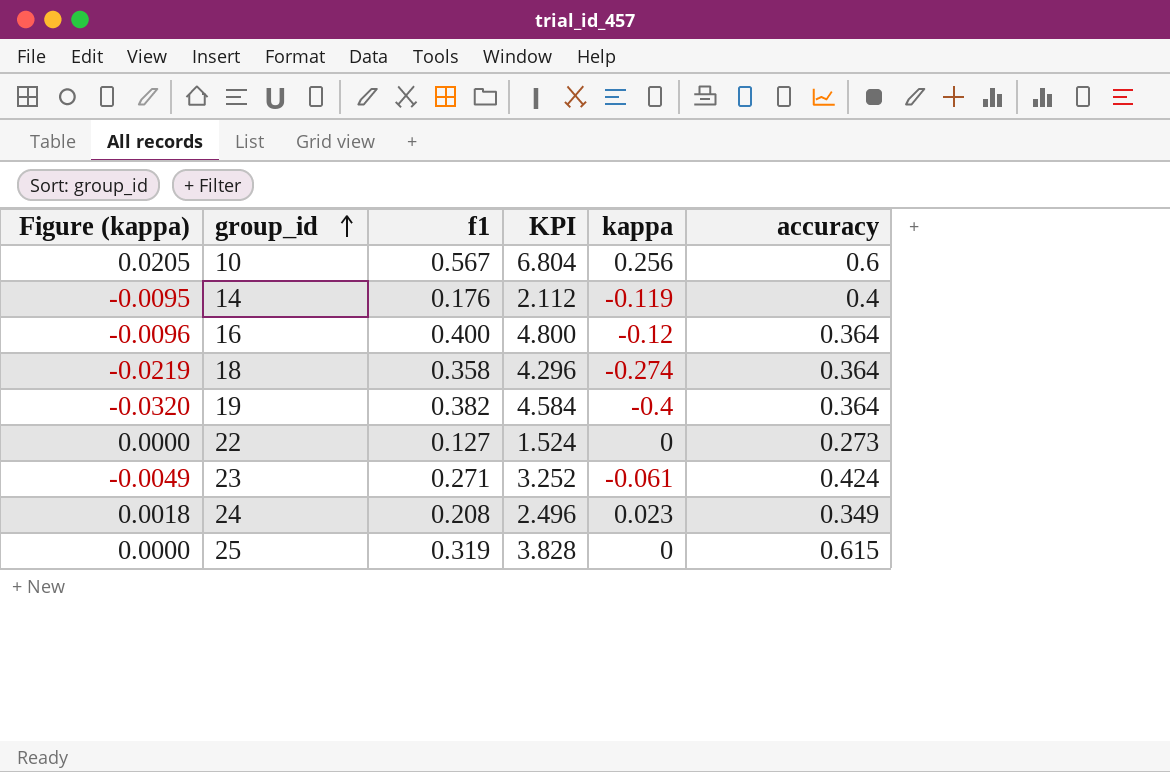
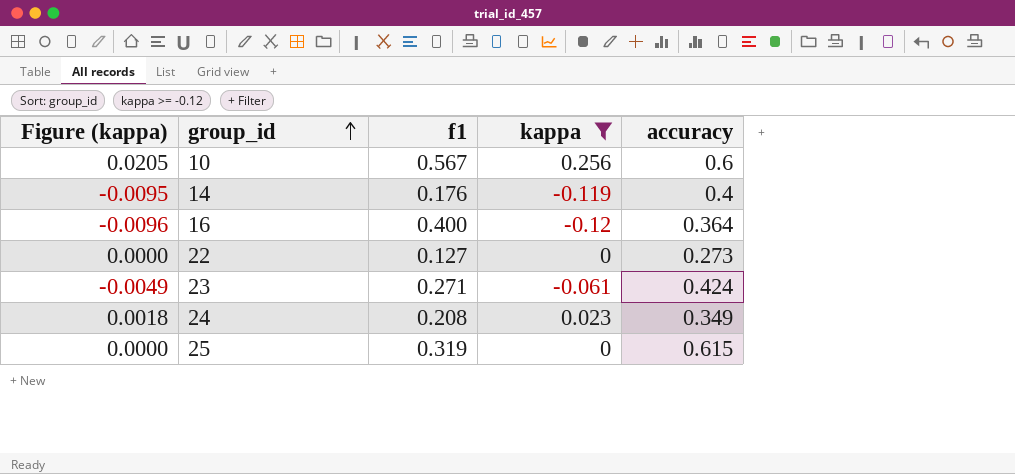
filter: none -> kappa >= -0.12
column KPI | formula: [f1] * 12 -> none

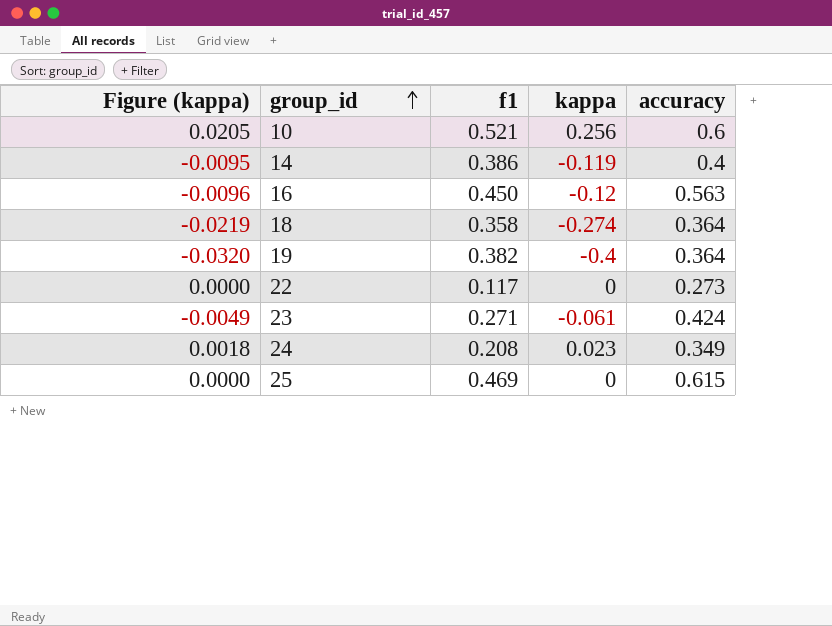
filter: kappa >= -0.12 -> none
10 | f1: 0.567 -> 0.521
14 | f1: 0.176 -> 0.386
16 | f1: 0.400 -> 0.450
16 | accuracy: 0.364 -> 0.563
22 | f1: 0.127 -> 0.117
25 | f1: 0.319 -> 0.469

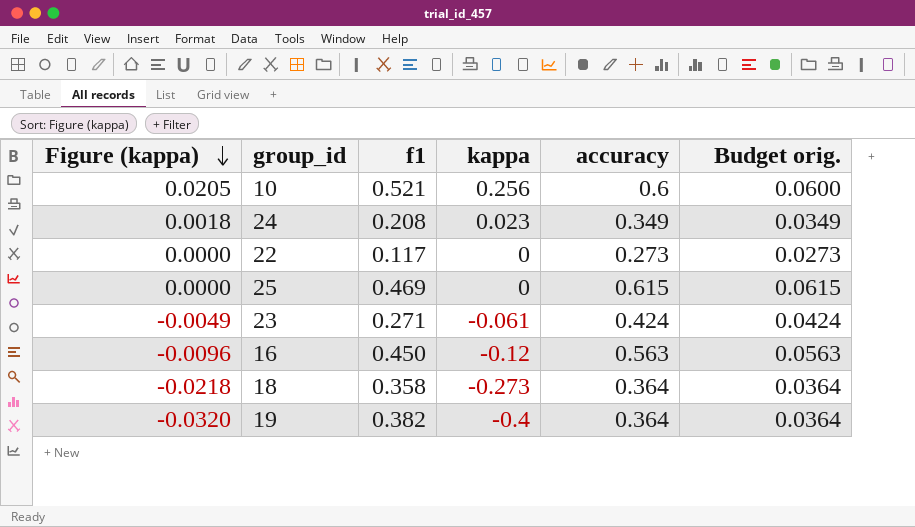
row order: group_id ascending -> Figure (kappa) descending
column Budget orig. | formula: none -> [accuracy] * 0.1
row 14: -0.0095 | 0.386 | -0.119 | 0.4 -> none
18 | Figure (kappa): -0.0219 -> -0.0218
18 | kappa: -0.274 -> -0.273

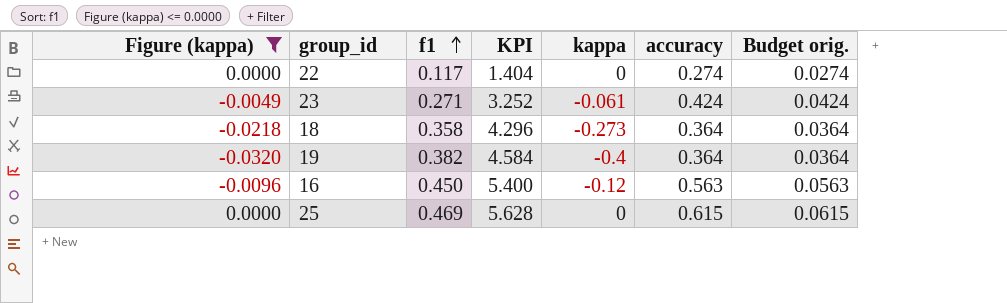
filter: none -> Figure (kappa) <= 0.0000
row order: Figure (kappa) descending -> f1 ascending
column KPI | formula: none -> [f1] * 12
22 | accuracy: 0.273 -> 0.274
22 | Budget orig.: 0.0273 -> 0.0274

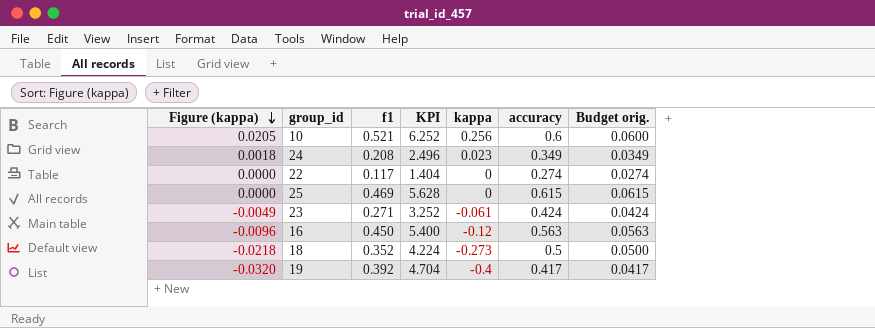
filter: Figure (kappa) <= 0.0000 -> none
row order: f1 ascending -> Figure (kappa) descending
18 | f1: 0.358 -> 0.352
18 | KPI: 4.296 -> 4.224
18 | accuracy: 0.364 -> 0.5
18 | Budget orig.: 0.0364 -> 0.0500
19 | f1: 0.382 -> 0.392
19 | KPI: 4.584 -> 4.704
19 | accuracy: 0.364 -> 0.417
19 | Budget orig.: 0.0364 -> 0.0417

